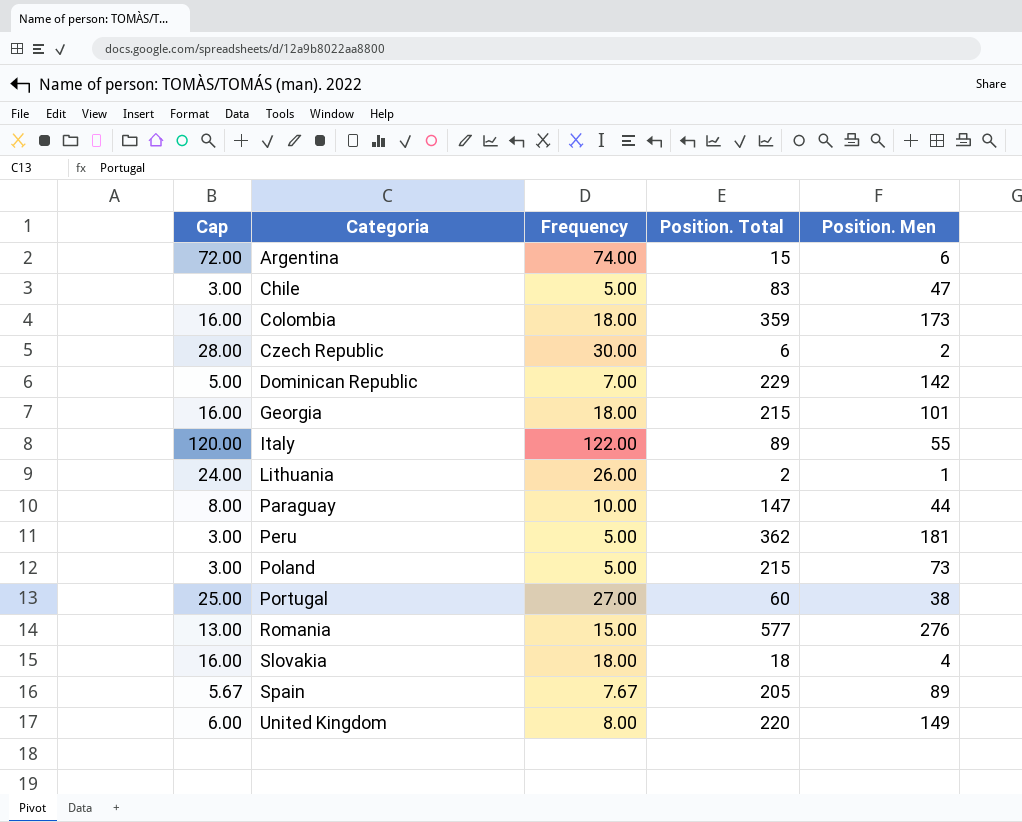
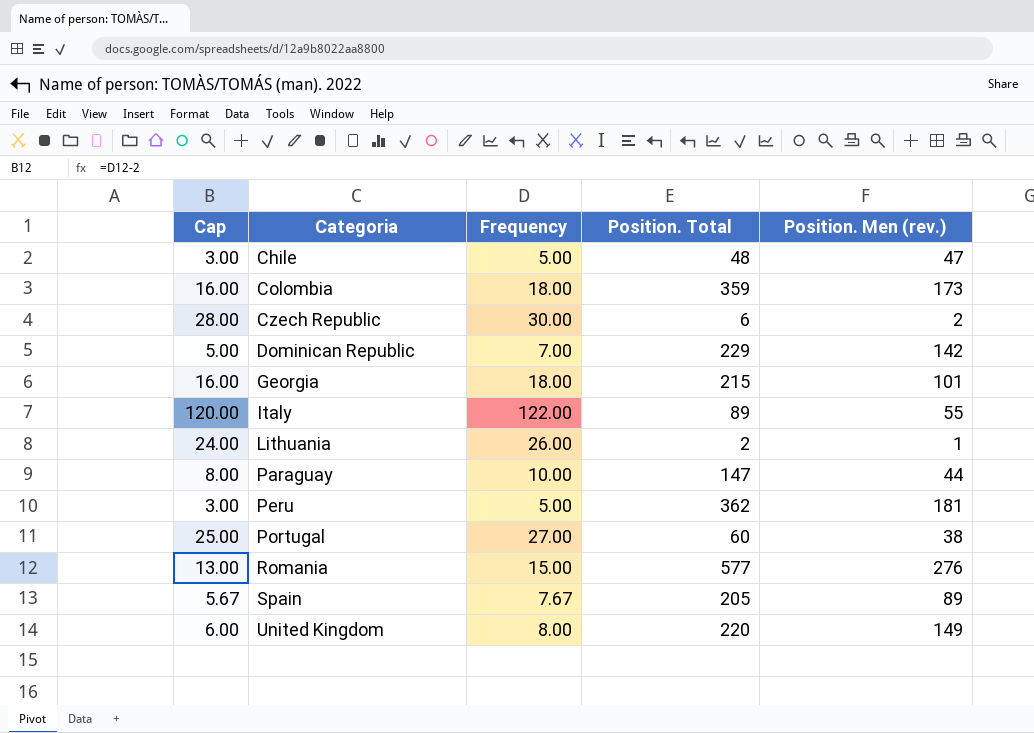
column name: Position. Men -> Position. Men (rev.)
row Argentina: 72.00 | 74.00 | 15 | 6 -> none
row Poland: 3.00 | 5.00 | 215 | 73 -> none
row Slovakia: 16.00 | 18.00 | 18 | 4 -> none
Chile | Position. Total: 83 -> 48

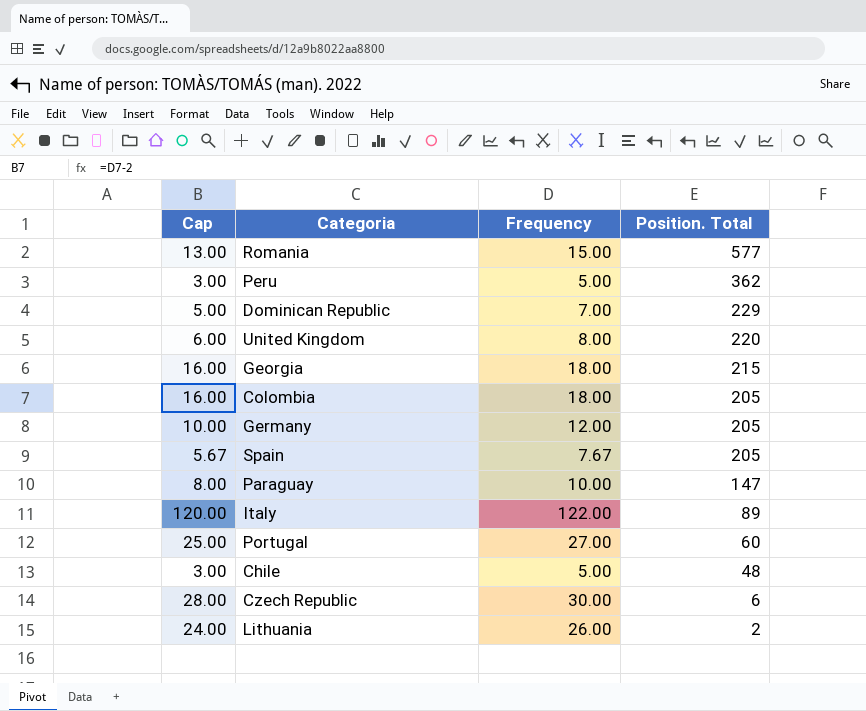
row order: Categoria ascending -> Position. Total descending
column Position. Men (rev.) | position: 5 -> none
Colombia | Position. Total: 359 -> 205
row Germany: none -> 10.00 | 12.00 | 205

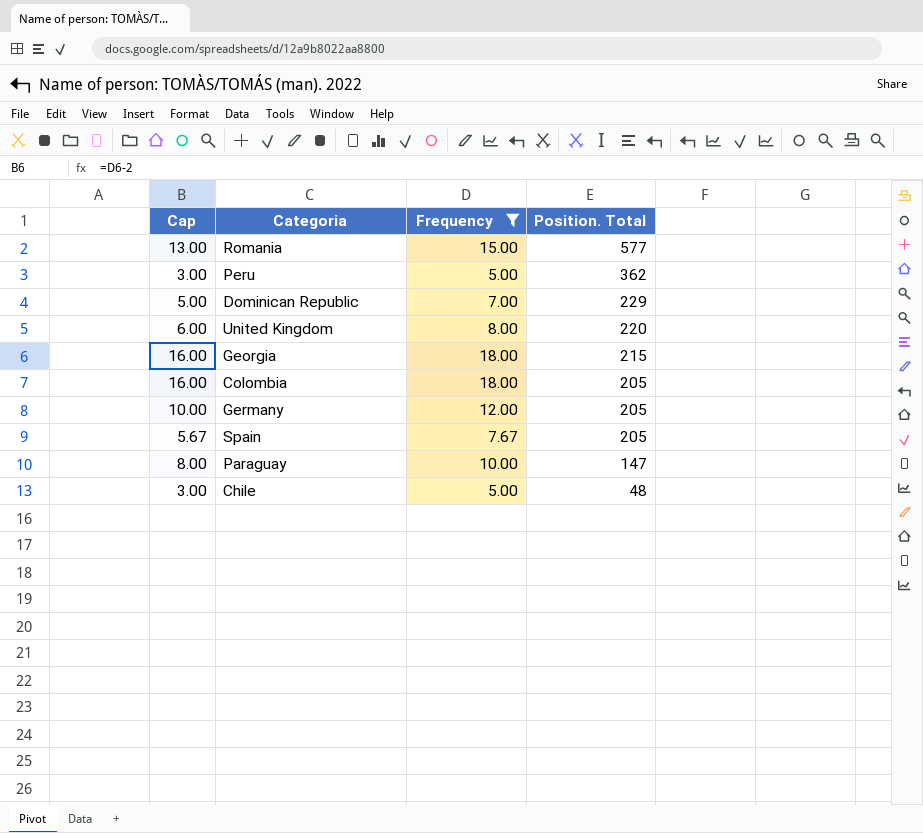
filter: none -> Frequency <= 18.00

